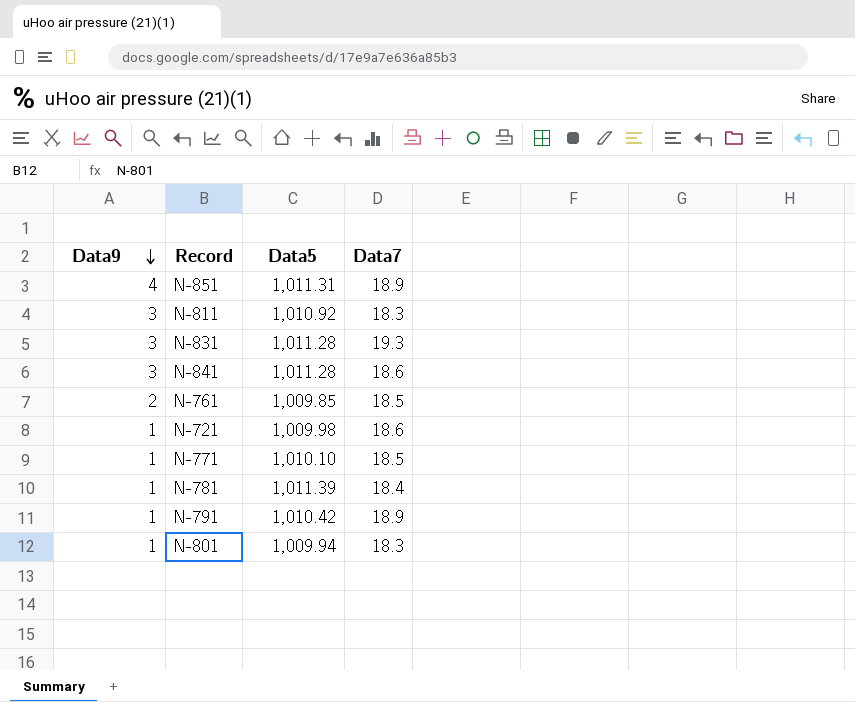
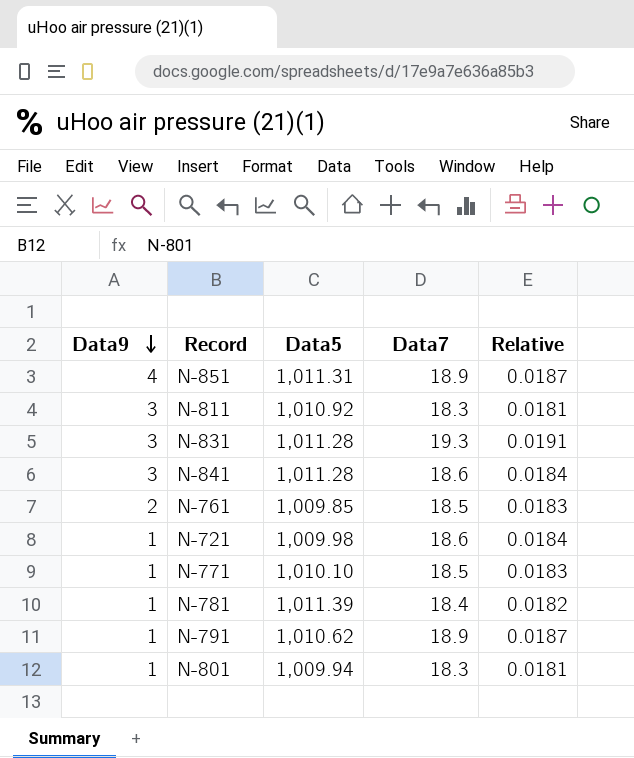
column Relative | formula: none -> [Data7] / [Data5]
N-791 | Data5: 1,010.42 -> 1,010.62

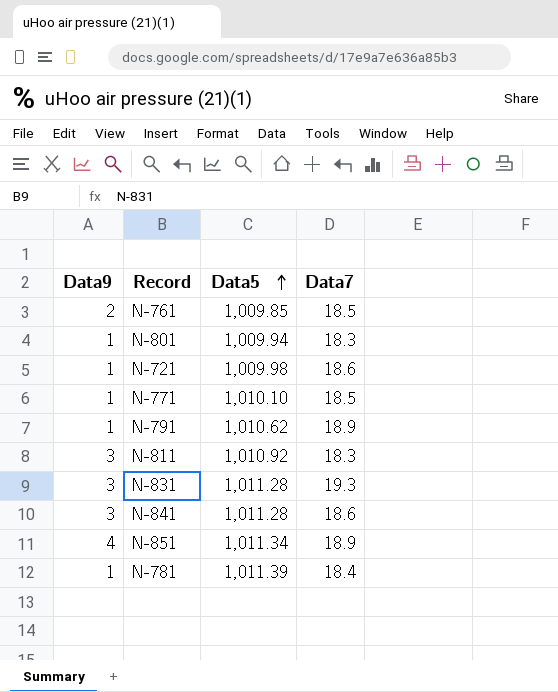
row order: Data9 descending -> Data5 ascending
column Relative | formula: [Data7] / [Data5] -> none
N-851 | Data5: 1,011.31 -> 1,011.34

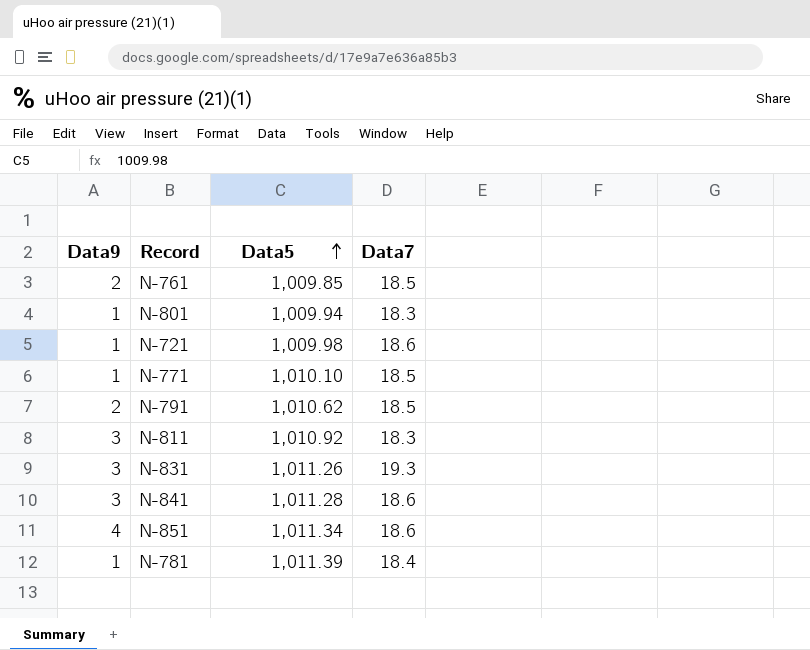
N-791 | Data9: 1 -> 2
N-791 | Data7: 18.9 -> 18.5
N-831 | Data5: 1,011.28 -> 1,011.26
N-851 | Data7: 18.9 -> 18.6

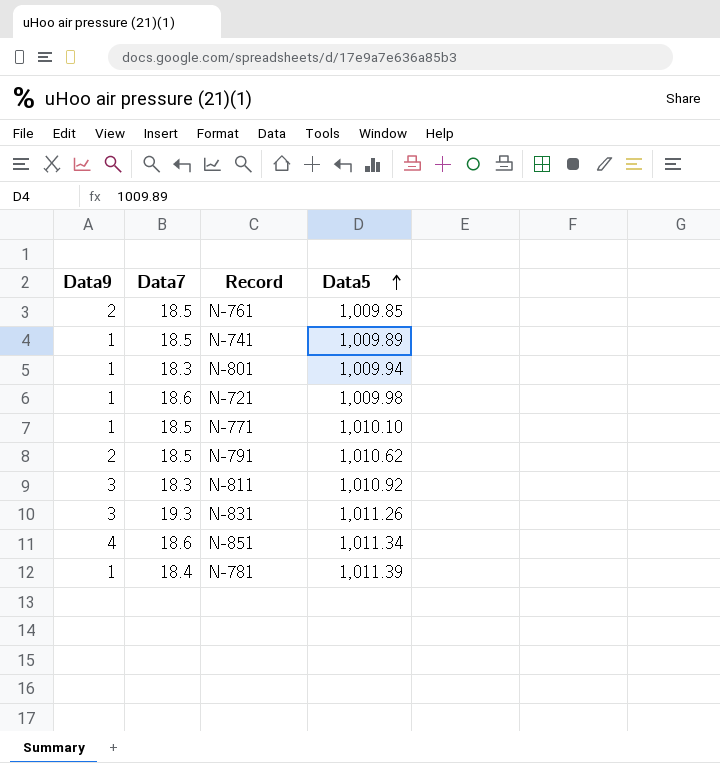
column Data7 | position: 4 -> 2
row N-841: 3 | 1,011.28 | 18.6 -> none
row N-741: none -> 1 | 18.5 | 1,009.89

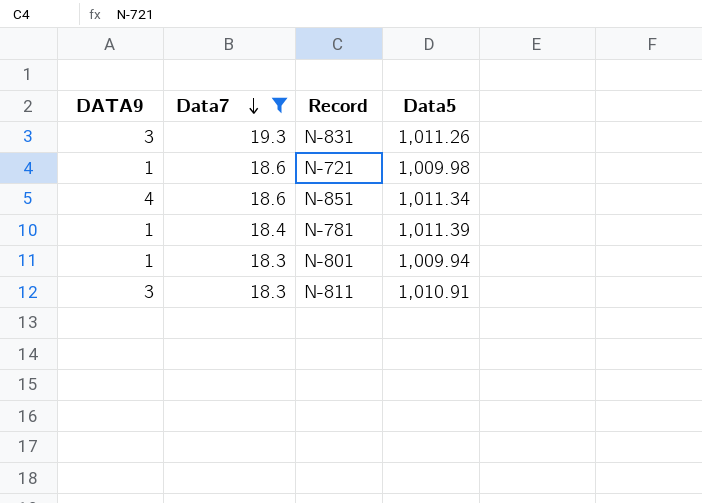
filter: none -> Data7 != 18.5
row order: Data5 ascending -> Data7 descending
column name: Data9 -> DATA9
N-811 | Data5: 1,010.92 -> 1,010.91

